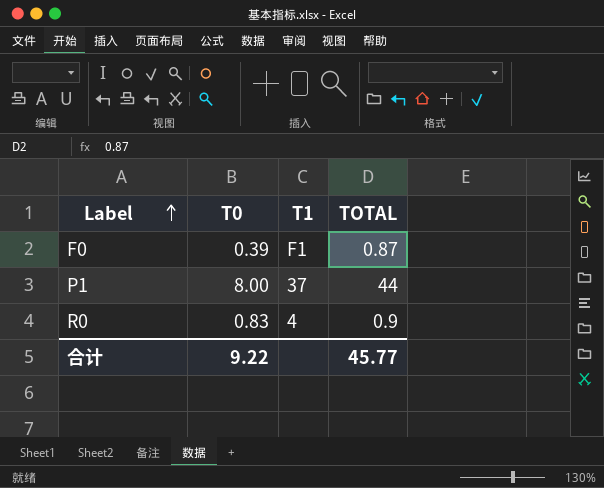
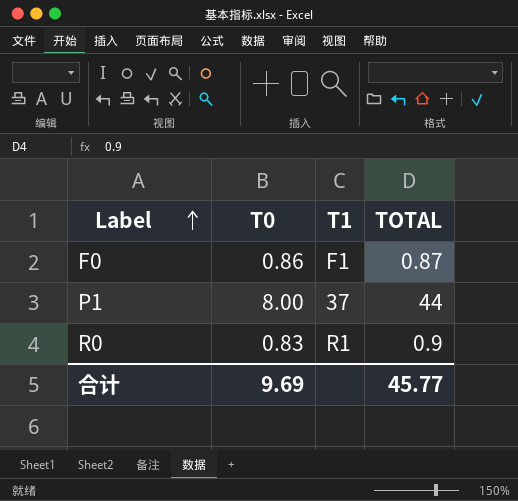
F0 | T0: 0.39 -> 0.86
R0 | T1: 4 -> R1
合计 | T0: 9.22 -> 9.69

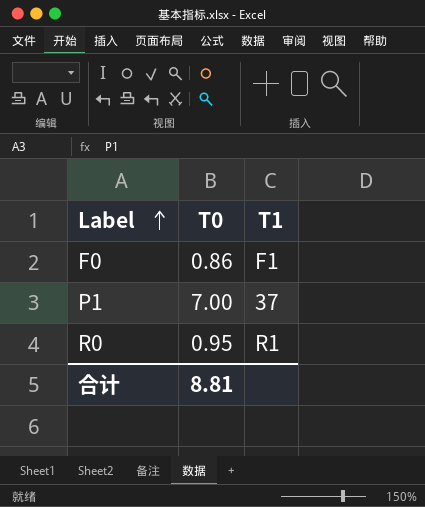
column TOTAL | position: 4 -> none
P1 | T0: 8.00 -> 7.00
R0 | T0: 0.83 -> 0.95
合计 | T0: 9.69 -> 8.81

